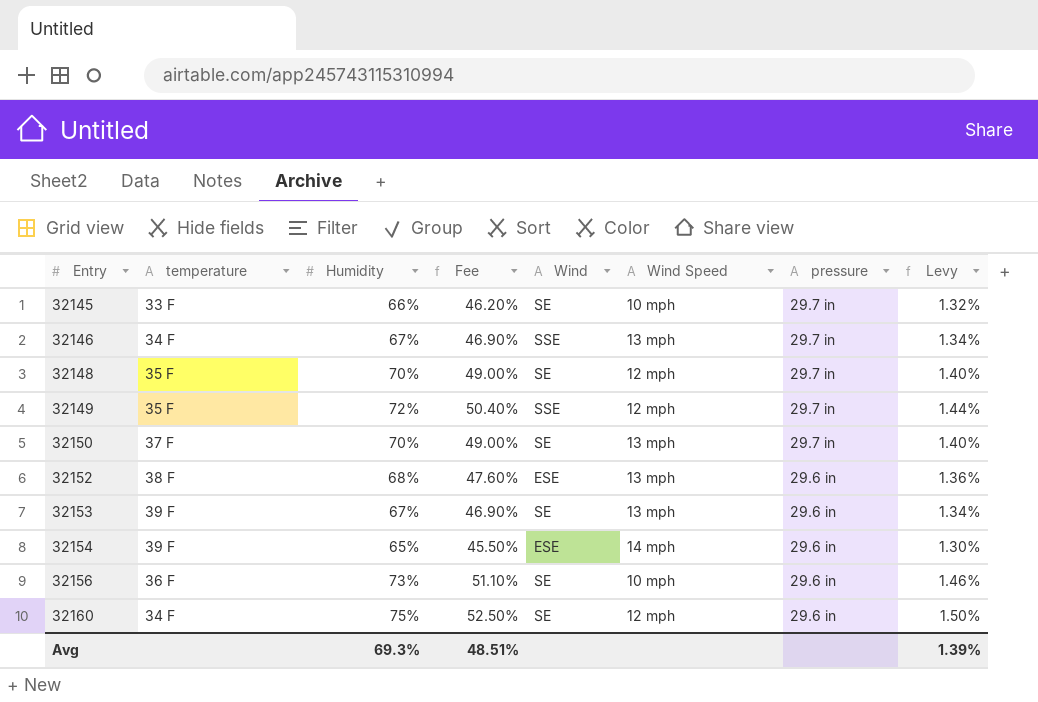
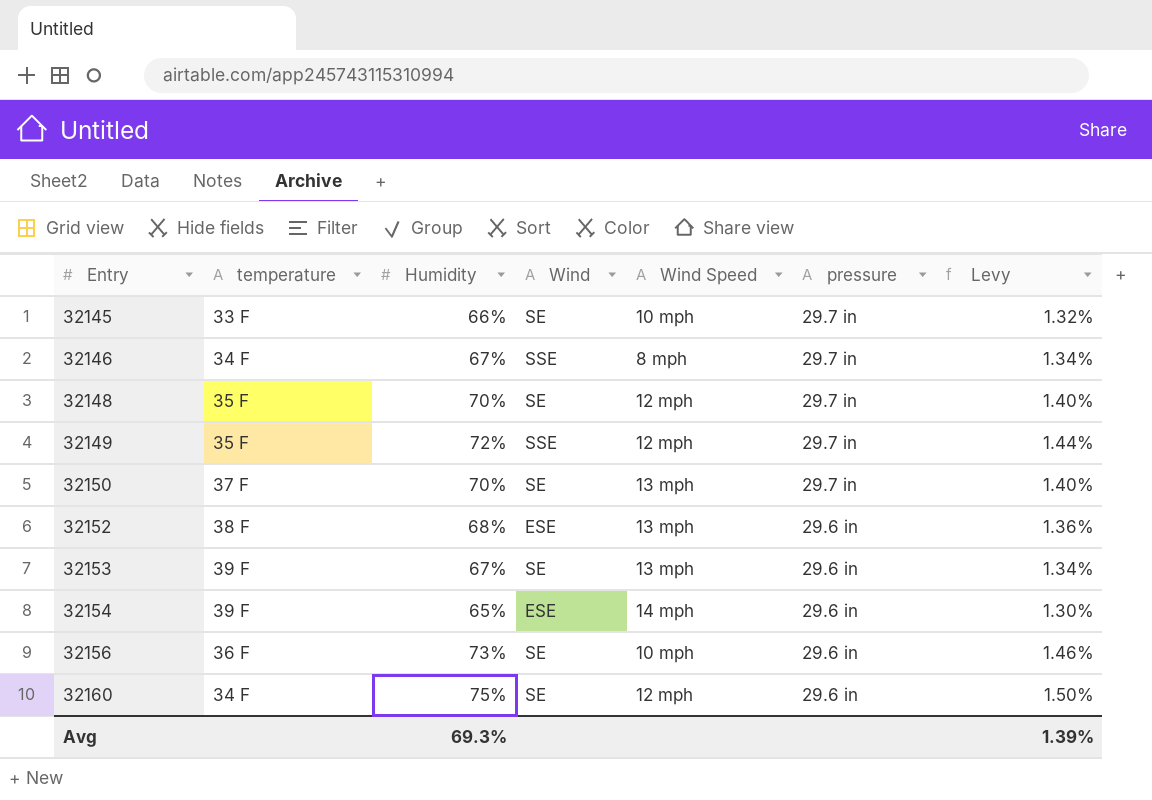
column Fee | formula: [Humidity] * 0.7 -> none
32146 | Wind Speed: 13 mph -> 8 mph

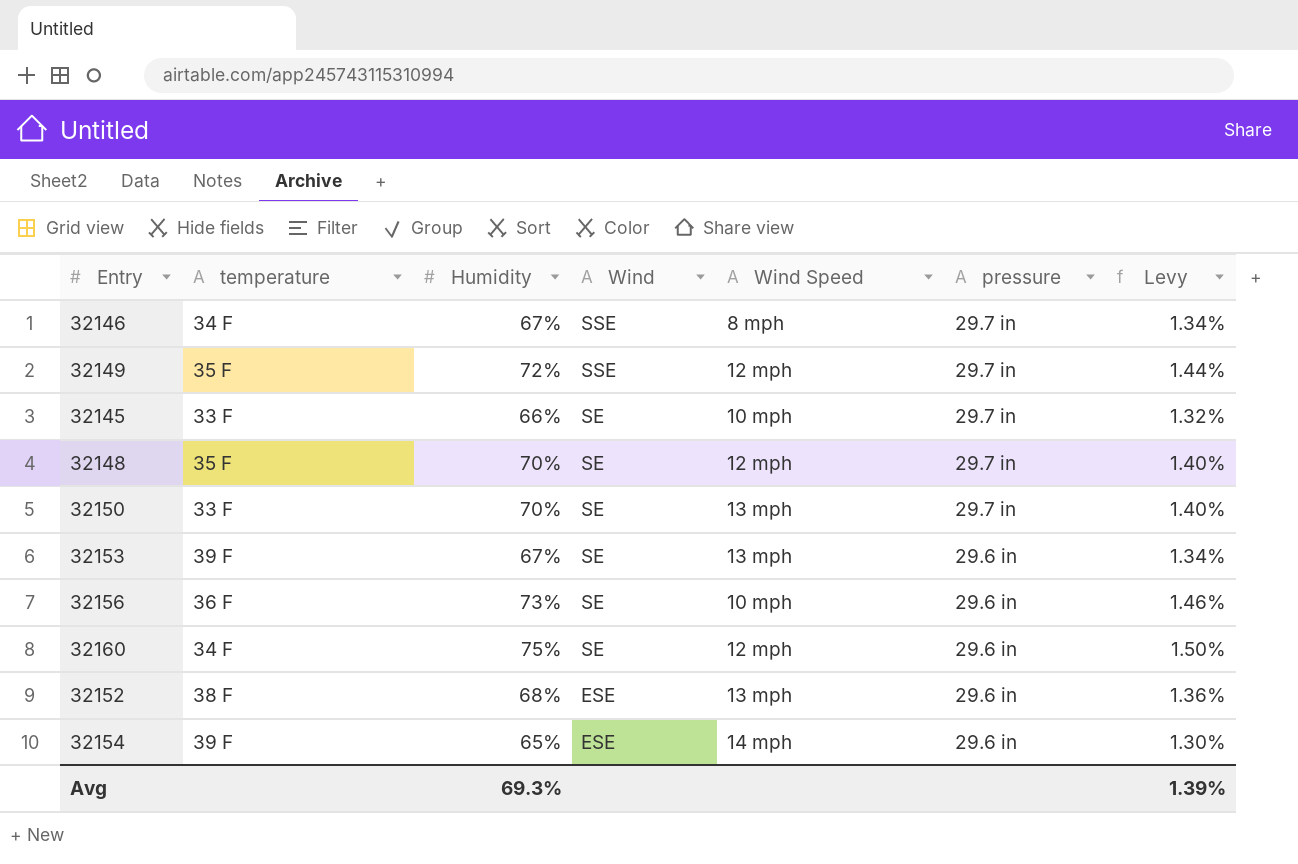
row order: Entry ascending -> Wind descending
32150 | temperature: 37 F -> 33 F

